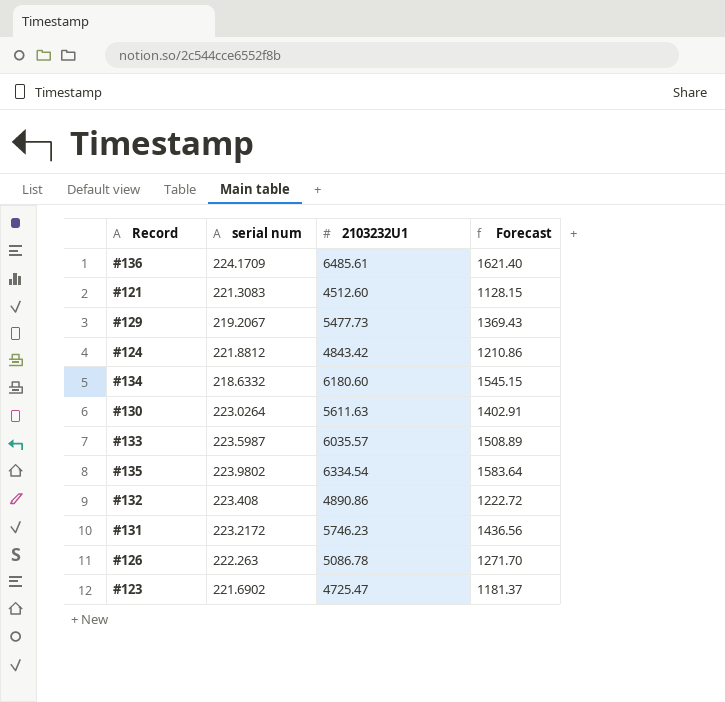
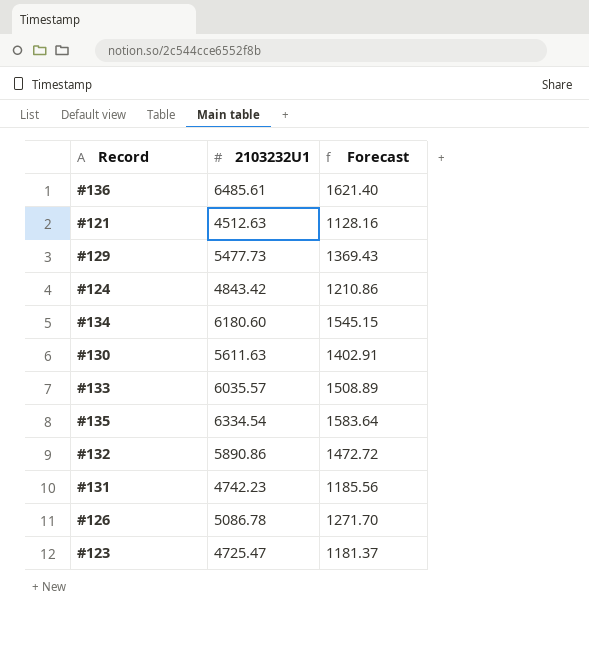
column serial num | position: 2 -> none
#121 | 2103232U1: 4512.60 -> 4512.63
#121 | Forecast: 1128.15 -> 1128.16
#132 | 2103232U1: 4890.86 -> 5890.86
#132 | Forecast: 1222.72 -> 1472.72
#131 | 2103232U1: 5746.23 -> 4742.23
#131 | Forecast: 1436.56 -> 1185.56

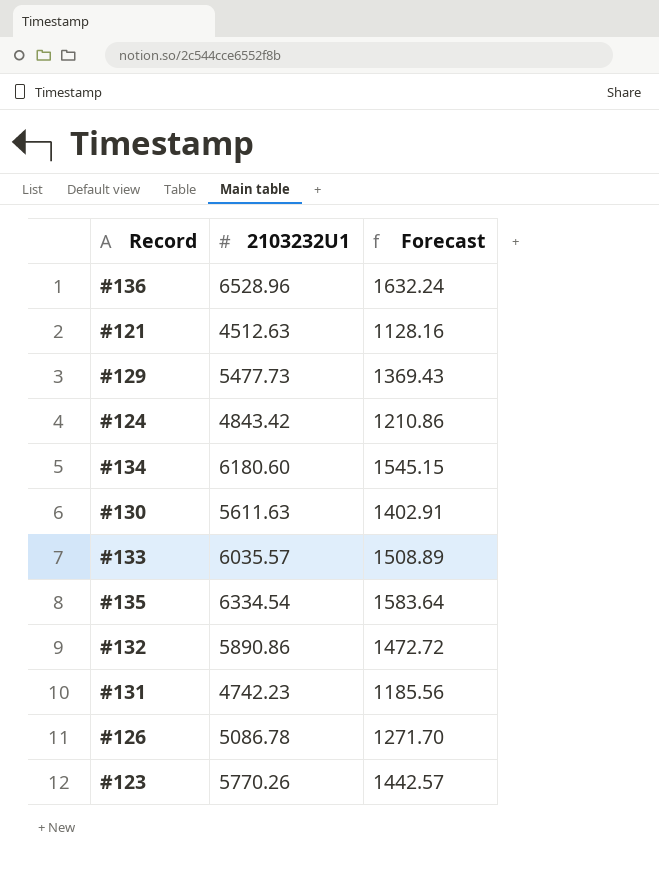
#136 | 2103232U1: 6485.61 -> 6528.96
#136 | Forecast: 1621.40 -> 1632.24
#123 | 2103232U1: 4725.47 -> 5770.26
#123 | Forecast: 1181.37 -> 1442.57

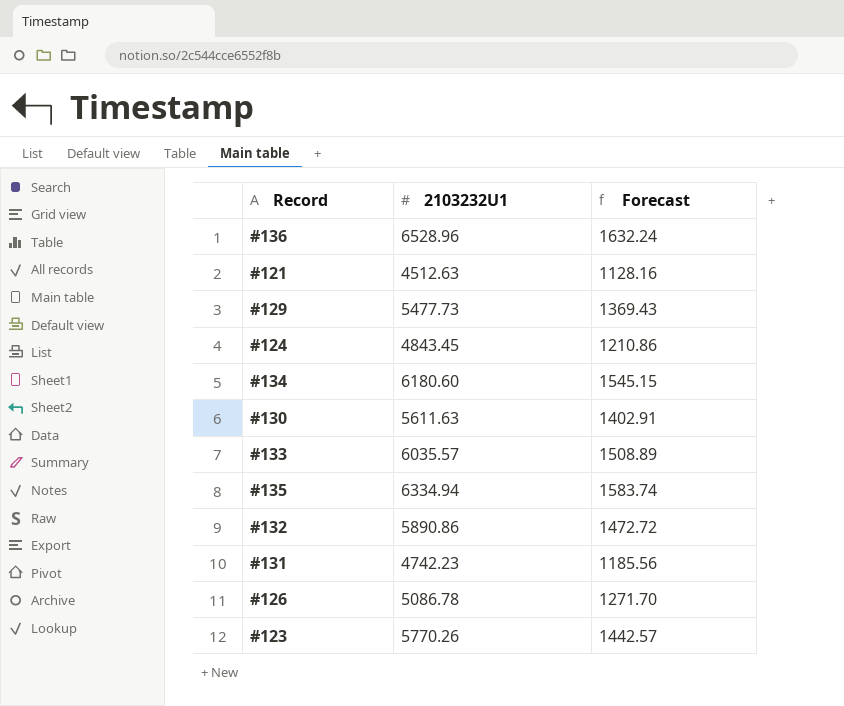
#124 | 2103232U1: 4843.42 -> 4843.45
#135 | 2103232U1: 6334.54 -> 6334.94
#135 | Forecast: 1583.64 -> 1583.74

